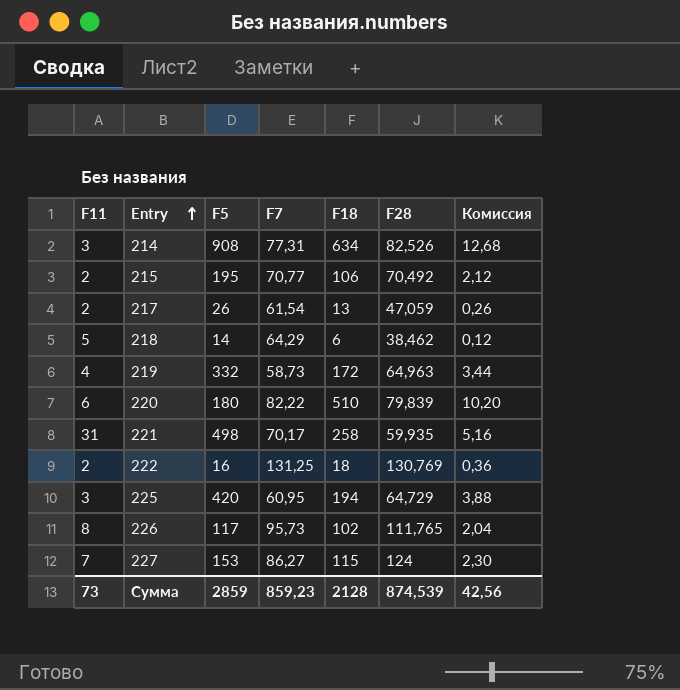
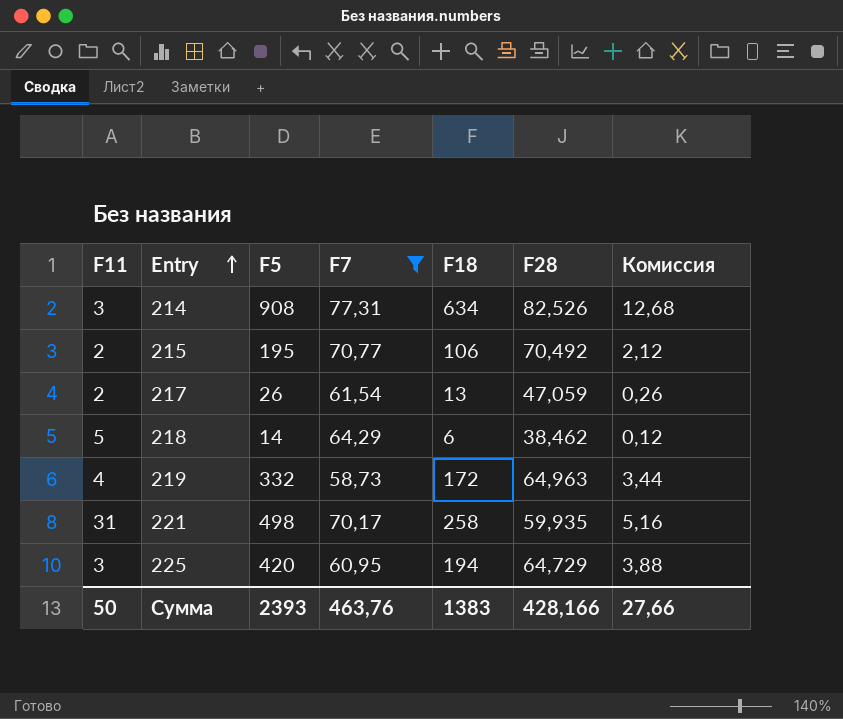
filter: none -> F7 <= 77,31
Сумма | F11: 73 -> 50
Сумма | F5: 2859 -> 2393
Сумма | F7: 859,23 -> 463,76
Сумма | F18: 2128 -> 1383
Сумма | F28: 874,539 -> 428,166
Сумма | Комиссия: 42,56 -> 27,66

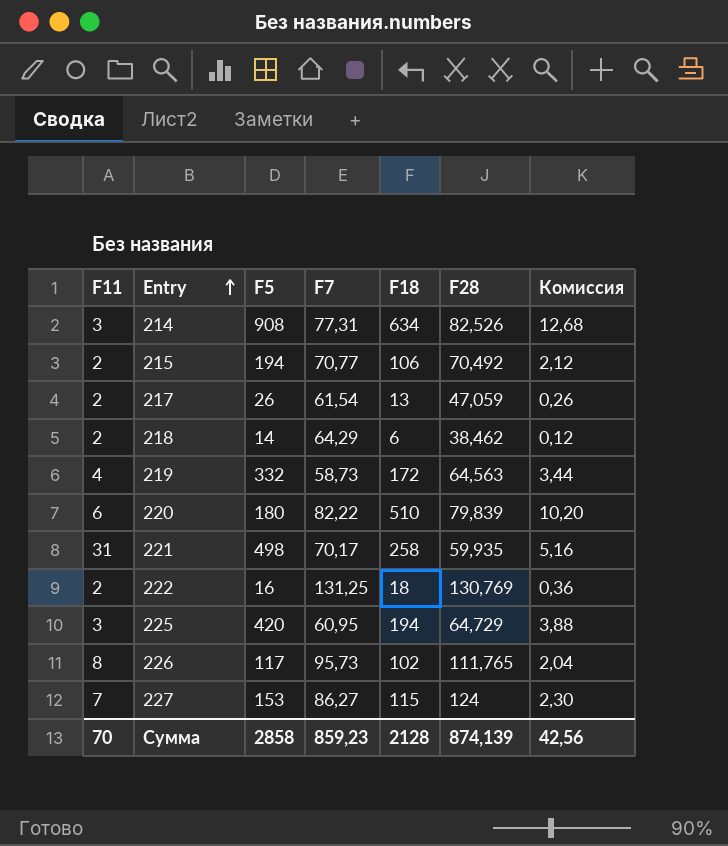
filter: F7 <= 77,31 -> none
215 | F5: 195 -> 194
218 | F11: 5 -> 2
219 | F28: 64,963 -> 64,563
Сумма | F11: 50 -> 70
Сумма | F5: 2393 -> 2858
Сумма | F7: 463,76 -> 859,23
Сумма | F18: 1383 -> 2128
Сумма | F28: 428,166 -> 874,139
Сумма | Комиссия: 27,66 -> 42,56

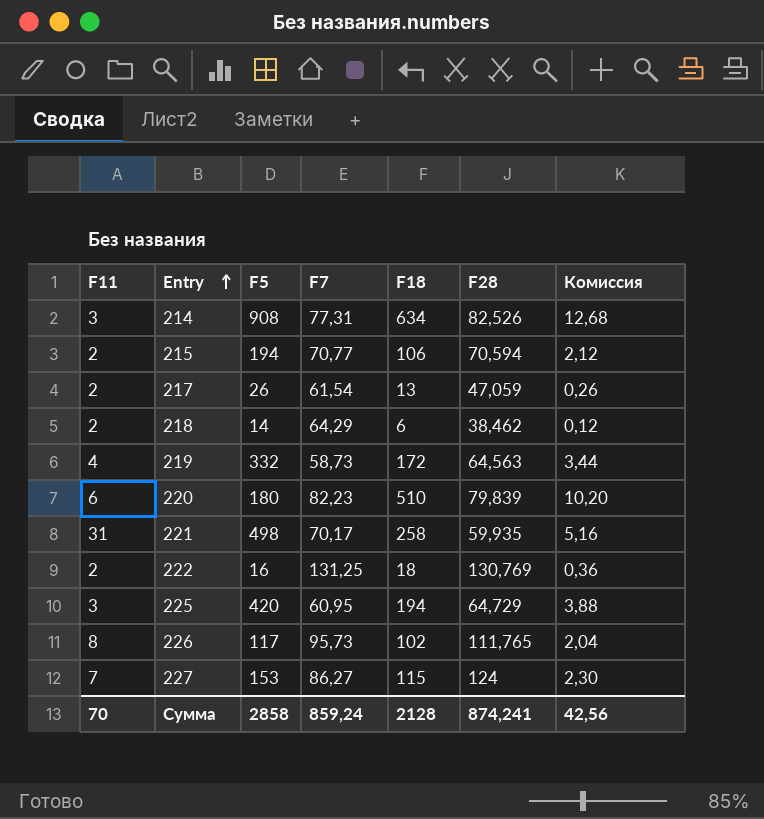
215 | F28: 70,492 -> 70,594
220 | F7: 82,22 -> 82,23
Сумма | F7: 859,23 -> 859,24
Сумма | F28: 874,139 -> 874,241

